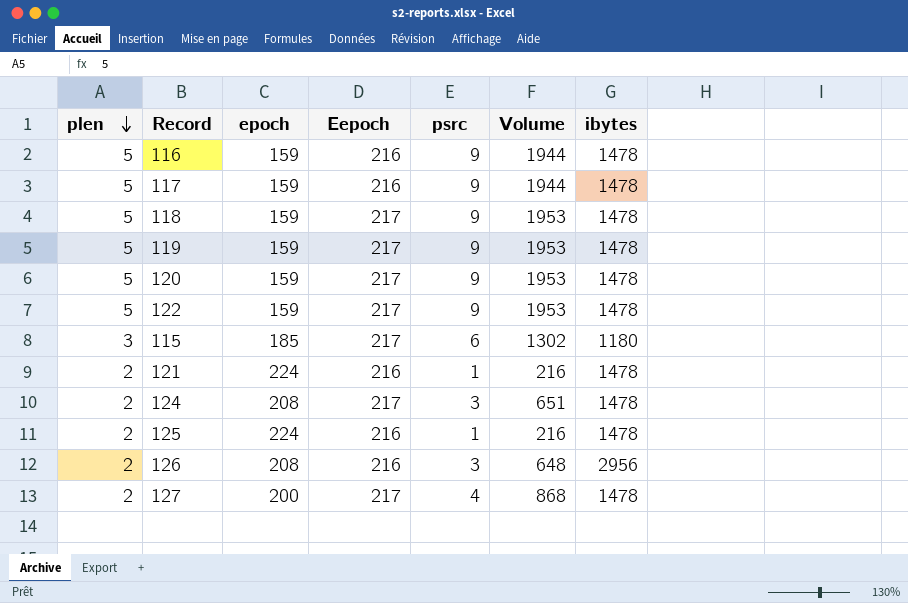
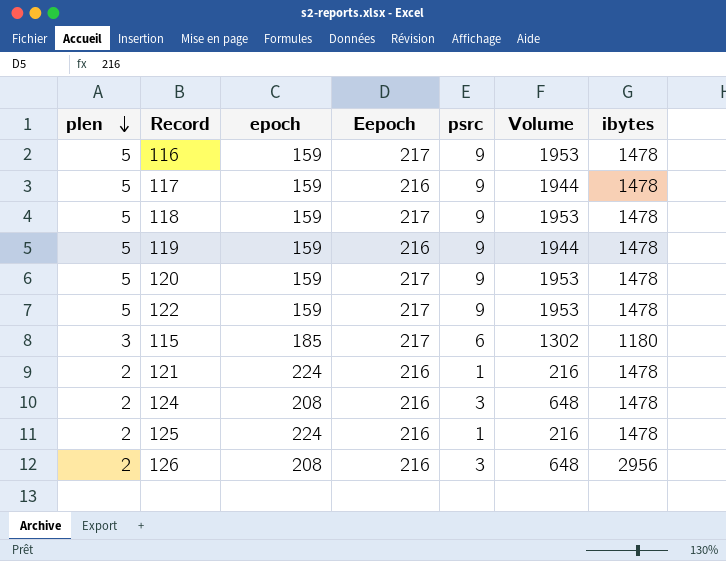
row 127: 2 | 200 | 217 | 4 | 868 | 1478 -> none
116 | Eepoch: 216 -> 217
116 | Volume: 1944 -> 1953
119 | Eepoch: 217 -> 216
119 | Volume: 1953 -> 1944
124 | Eepoch: 217 -> 216
124 | Volume: 651 -> 648

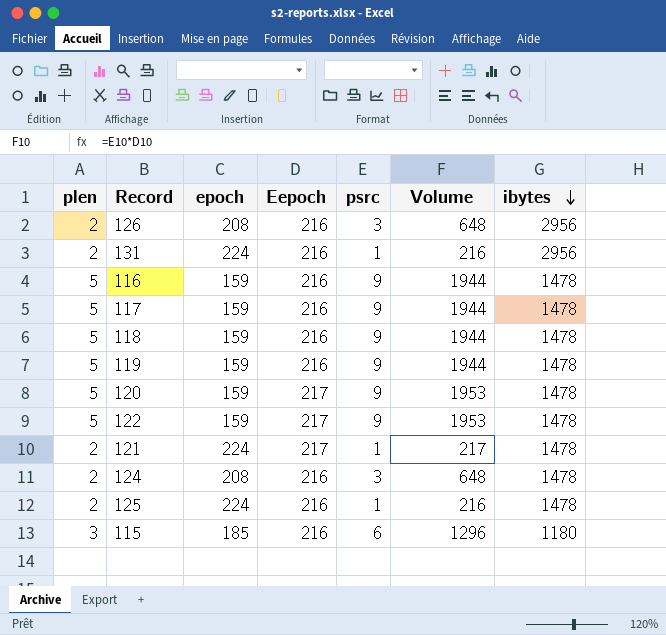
row order: plen descending -> ibytes descending
row 131: none -> 2 | 224 | 216 | 1 | 216 | 2956
116 | Eepoch: 217 -> 216
116 | Volume: 1953 -> 1944
118 | Eepoch: 217 -> 216
118 | Volume: 1953 -> 1944
121 | Eepoch: 216 -> 217
121 | Volume: 216 -> 217
115 | Eepoch: 217 -> 216
115 | Volume: 1302 -> 1296

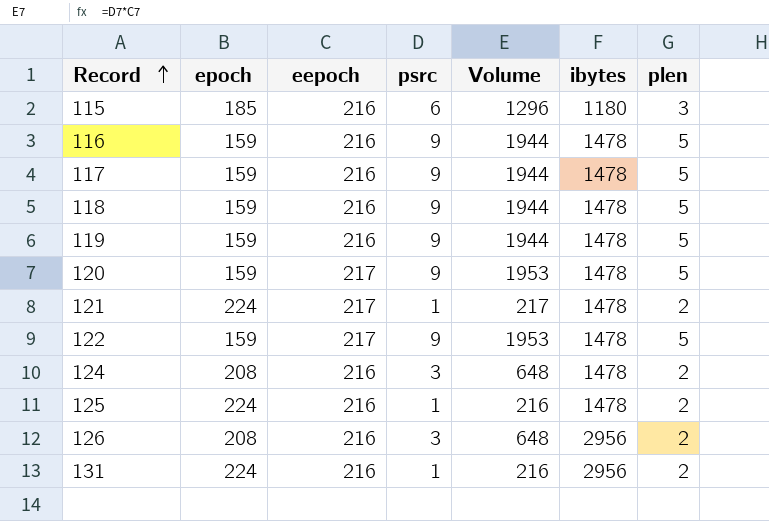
row order: ibytes descending -> Record ascending
column name: Eepoch -> eepoch
column plen | position: 1 -> 7

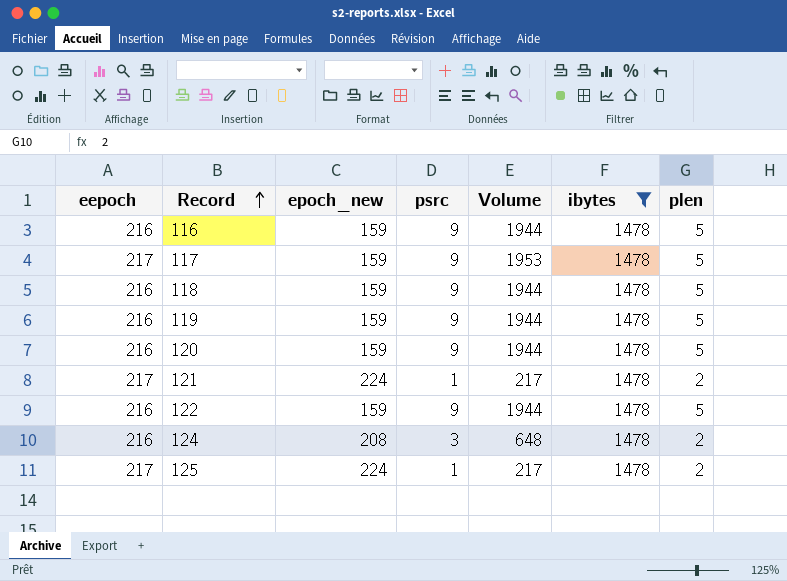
filter: none -> ibytes = 1478
column eepoch | position: 3 -> 1
column name: epoch -> epoch_new
117 | eepoch: 216 -> 217
117 | Volume: 1944 -> 1953
120 | eepoch: 217 -> 216
120 | Volume: 1953 -> 1944
122 | eepoch: 217 -> 216
122 | Volume: 1953 -> 1944
125 | eepoch: 216 -> 217
125 | Volume: 216 -> 217

